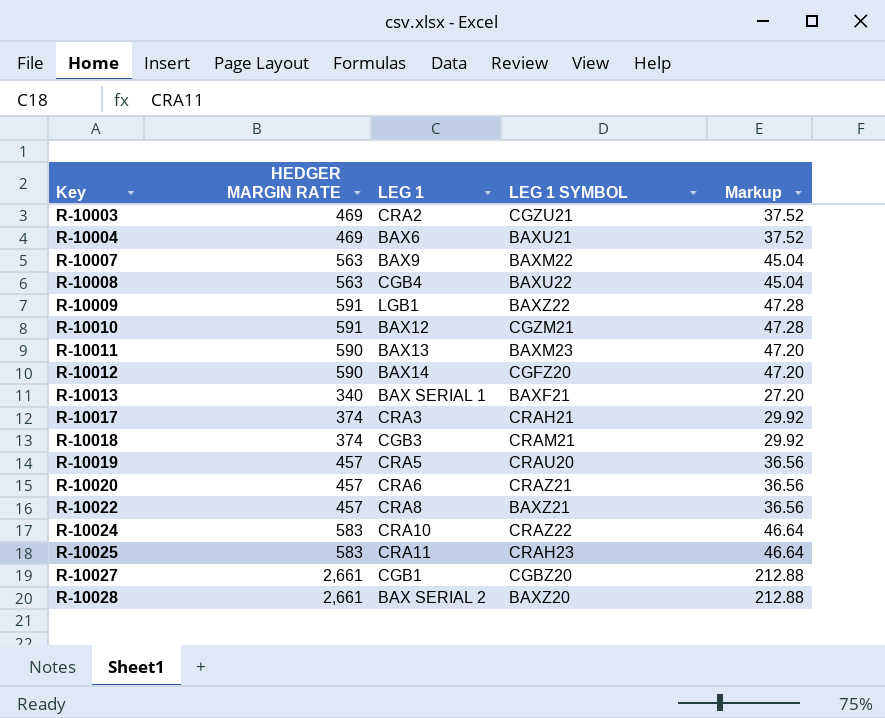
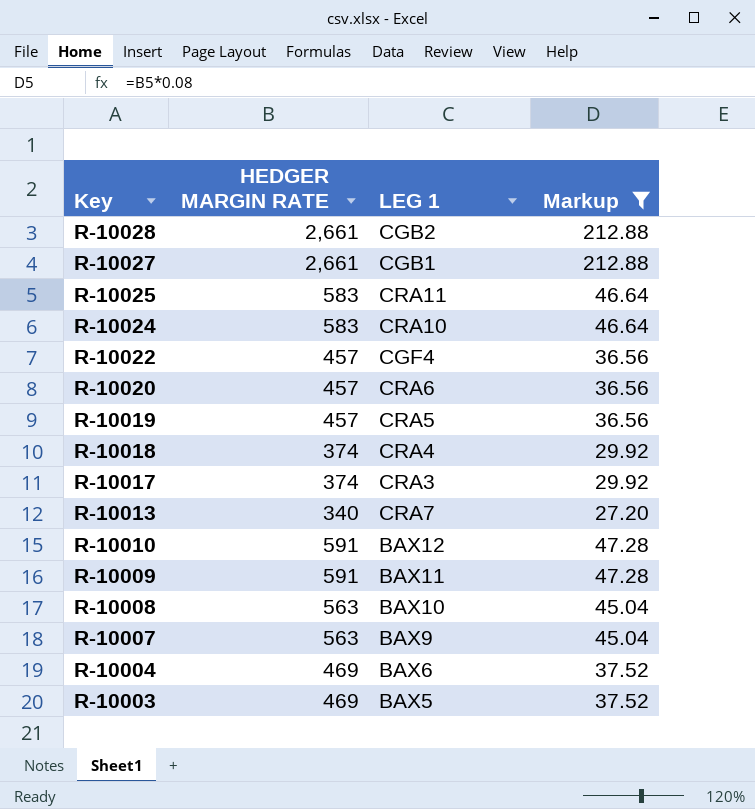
filter: none -> Markup != 47.20
row order: Key ascending -> Key descending
column LEG 1 SYMBOL | position: 4 -> none
R-10028 | LEG 1: BAX SERIAL 2 -> CGB2
R-10022 | LEG 1: CRA8 -> CGF4
R-10018 | LEG 1: CGB3 -> CRA4
R-10013 | LEG 1: BAX SERIAL 1 -> CRA7
R-10009 | LEG 1: LGB1 -> BAX11
R-10008 | LEG 1: CGB4 -> BAX10
R-10003 | LEG 1: CRA2 -> BAX5

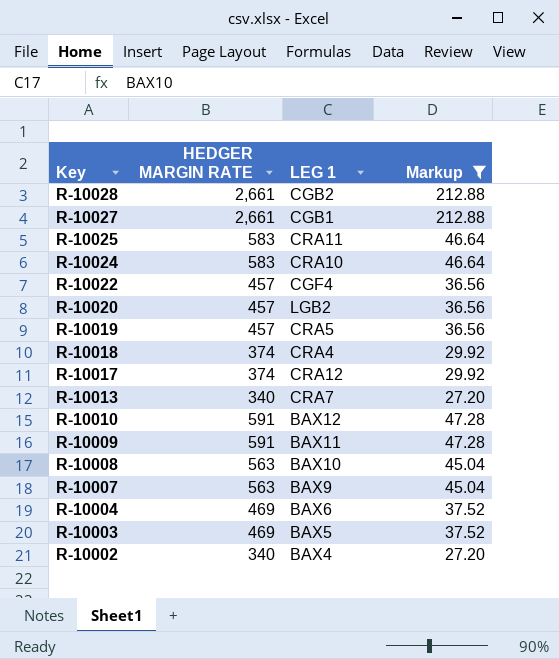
R-10020 | LEG 1: CRA6 -> LGB2
R-10017 | LEG 1: CRA3 -> CRA12
row R-10002: none -> 340 | BAX4 | 27.20

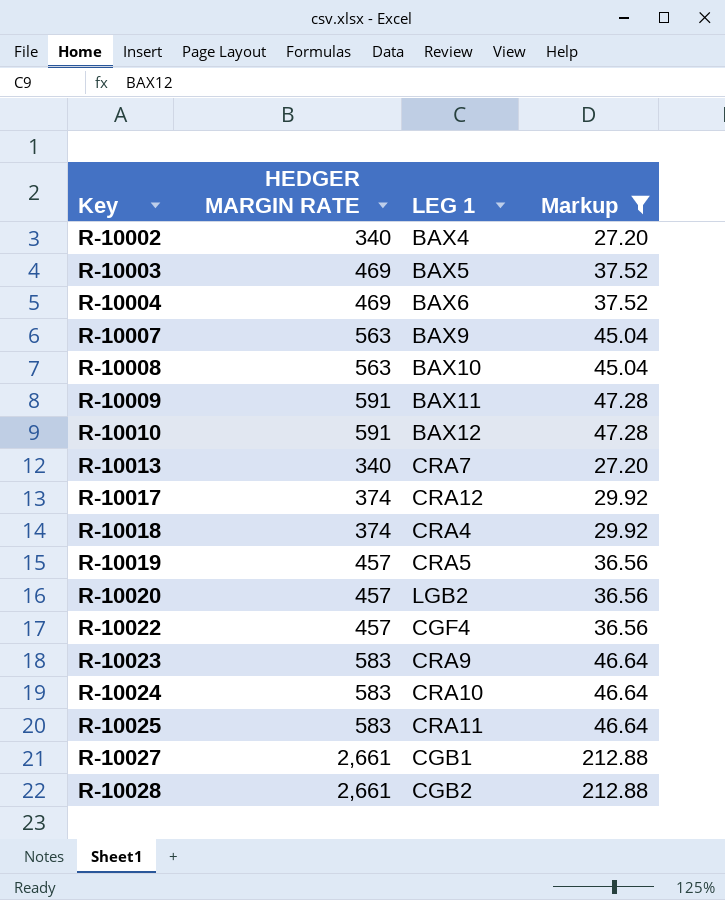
row order: Key descending -> Key ascending
row R-10023: none -> 583 | CRA9 | 46.64

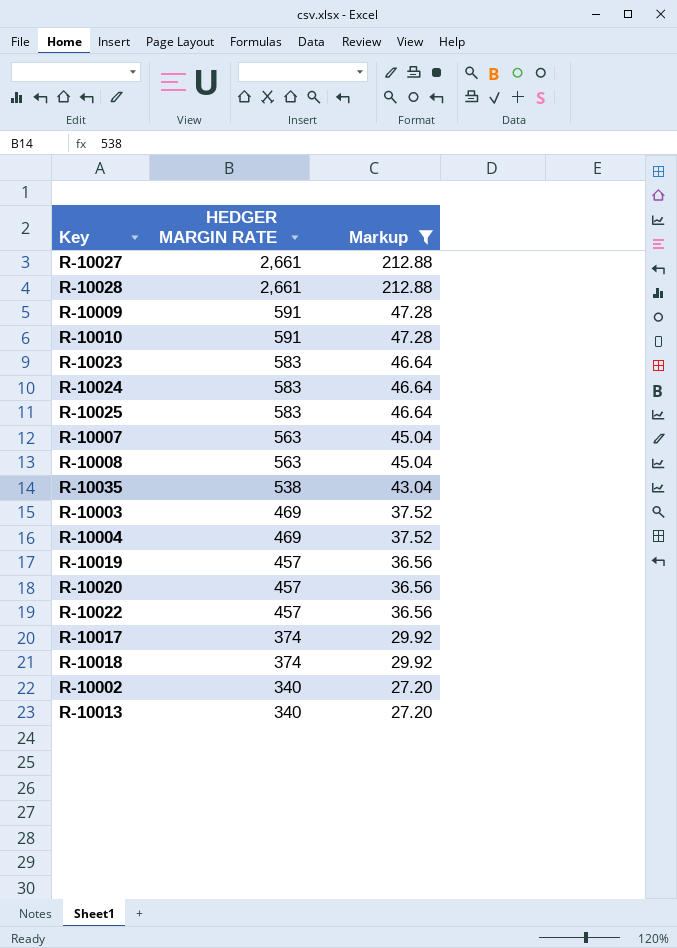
row order: Key ascending -> HEDGER MARGIN RATE descending
column LEG 1 | position: 3 -> none
row R-10035: none -> 538 | 43.04

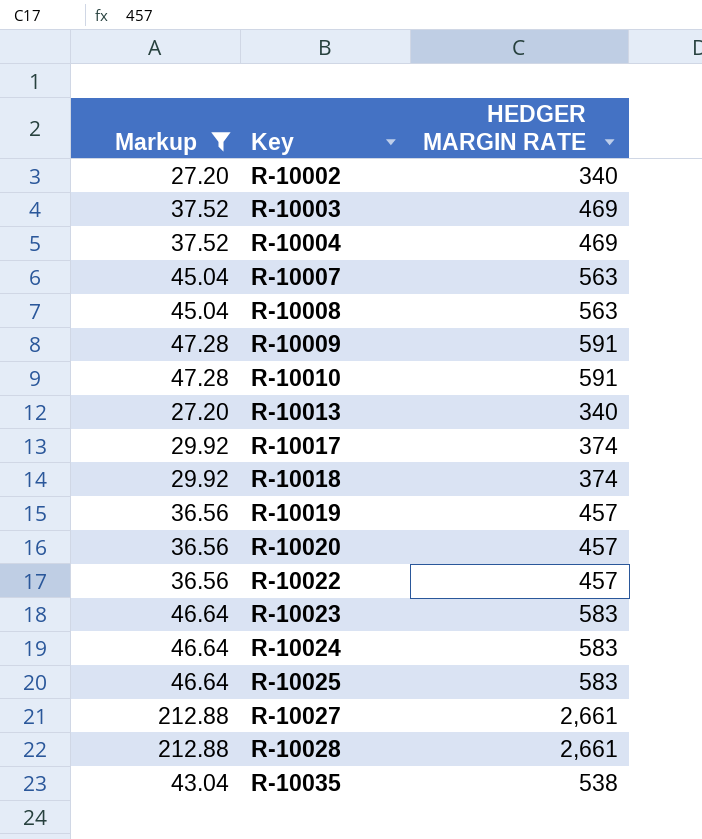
row order: HEDGER MARGIN RATE descending -> Key ascending
column Markup | position: 3 -> 1

